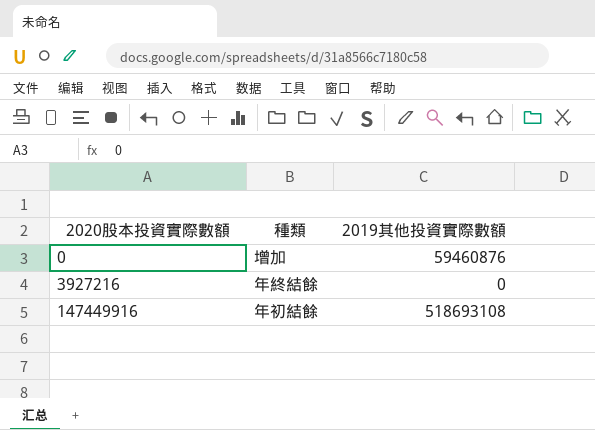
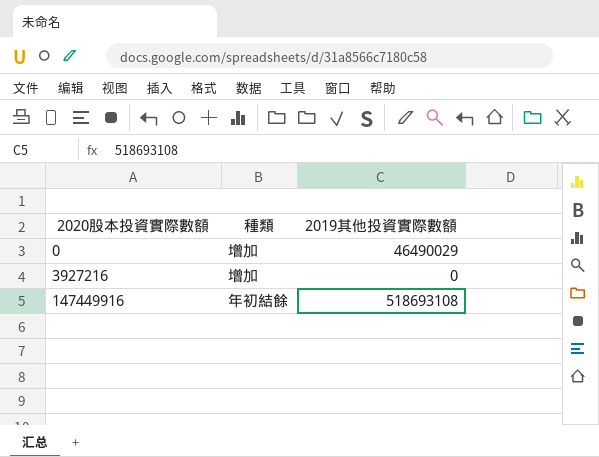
0 | 2019其他投資實際數額: 59460876 -> 46490029
3927216 | 種類: 年終結餘 -> 增加

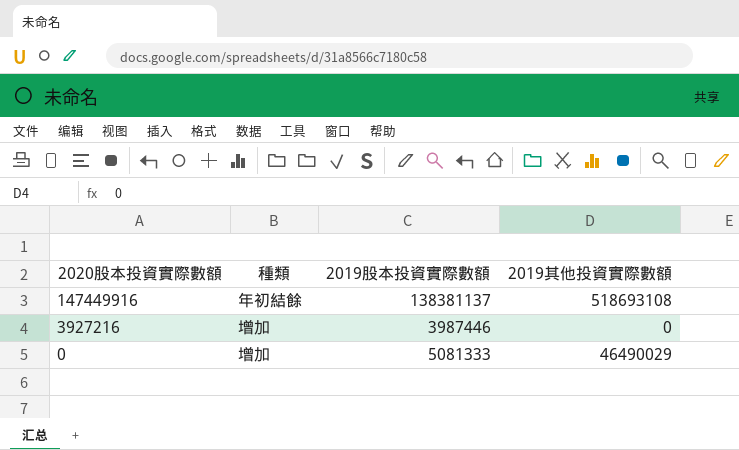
row order: 2020股本投資實際數額 ascending -> 2020股本投資實際數額 descending
column 2019股本投資實際數額 | position: none -> 3

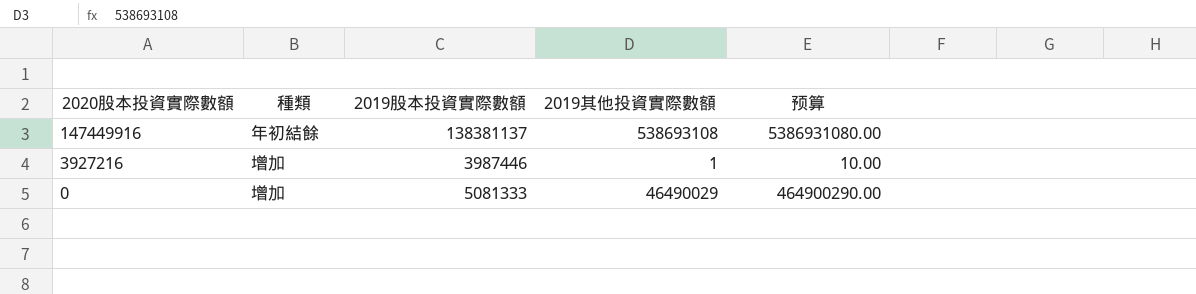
column 预算 | formula: none -> [2019其他投資實際數額] * 10
147449916 | 2019其他投資實際數額: 518693108 -> 538693108
3927216 | 2019其他投資實際數額: 0 -> 1

